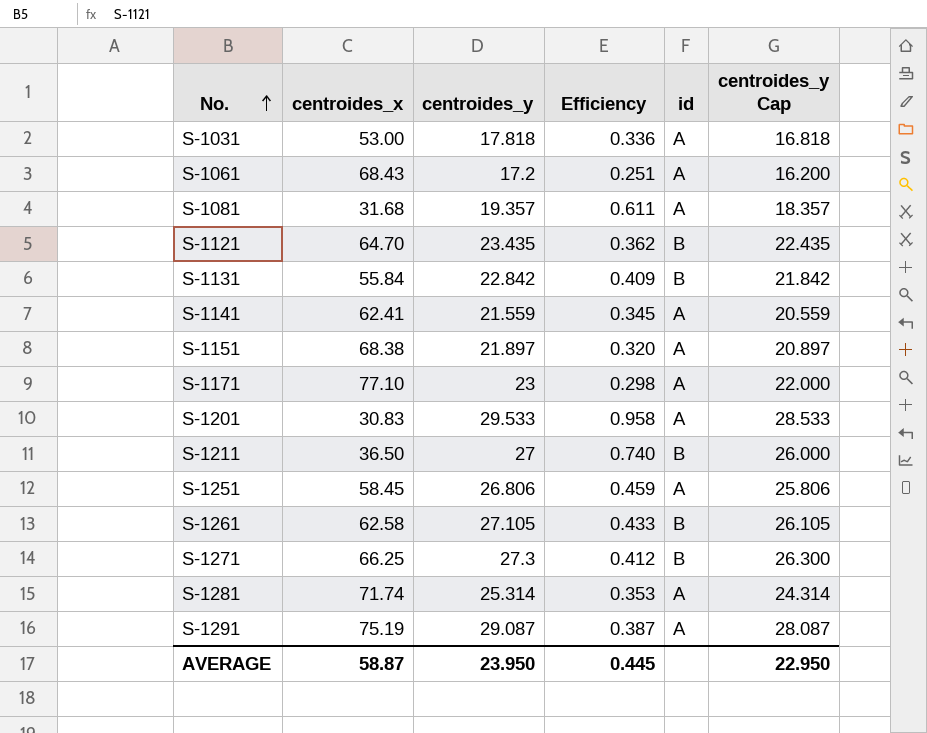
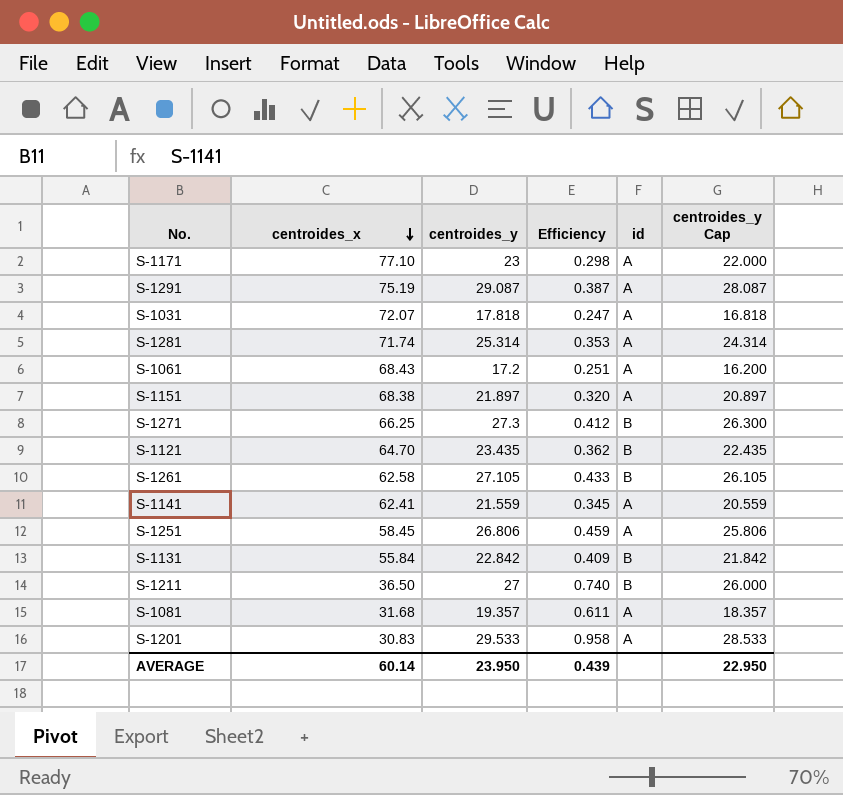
row order: No. ascending -> centroides_x descending
S-1031 | centroides_x: 53.00 -> 72.07
S-1031 | Efficiency: 0.336 -> 0.247
AVERAGE | centroides_x: 58.87 -> 60.14
AVERAGE | Efficiency: 0.445 -> 0.439

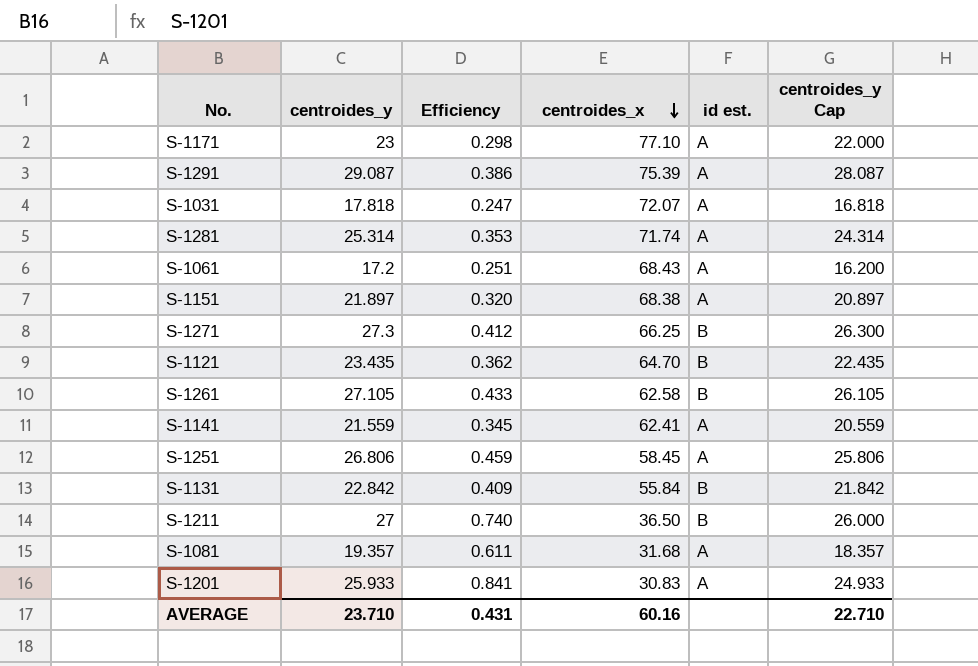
column centroides_x | position: 2 -> 4
column name: id -> id est.
S-1291 | Efficiency: 0.387 -> 0.386
S-1291 | centroides_x: 75.19 -> 75.39
S-1201 | centroides_y: 29.533 -> 25.933
S-1201 | Efficiency: 0.958 -> 0.841
S-1201 | centroides_y Cap: 28.533 -> 24.933
AVERAGE | centroides_y: 23.950 -> 23.710
AVERAGE | Efficiency: 0.439 -> 0.431
AVERAGE | centroides_x: 60.14 -> 60.16
AVERAGE | centroides_y Cap: 22.950 -> 22.710

